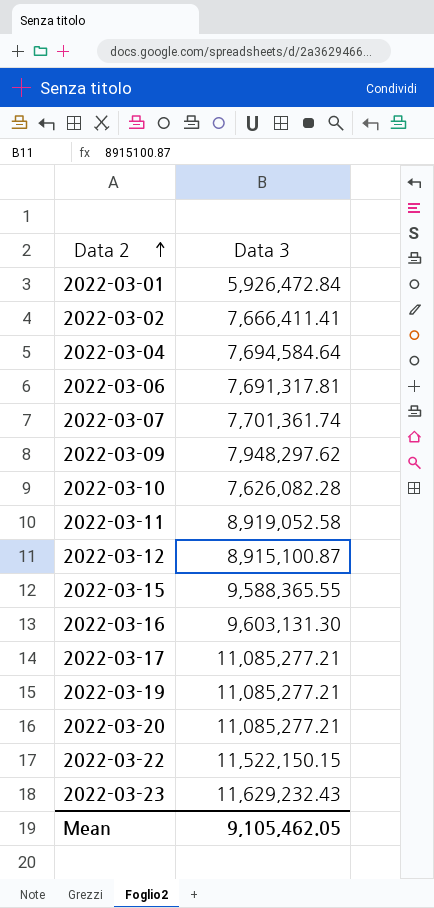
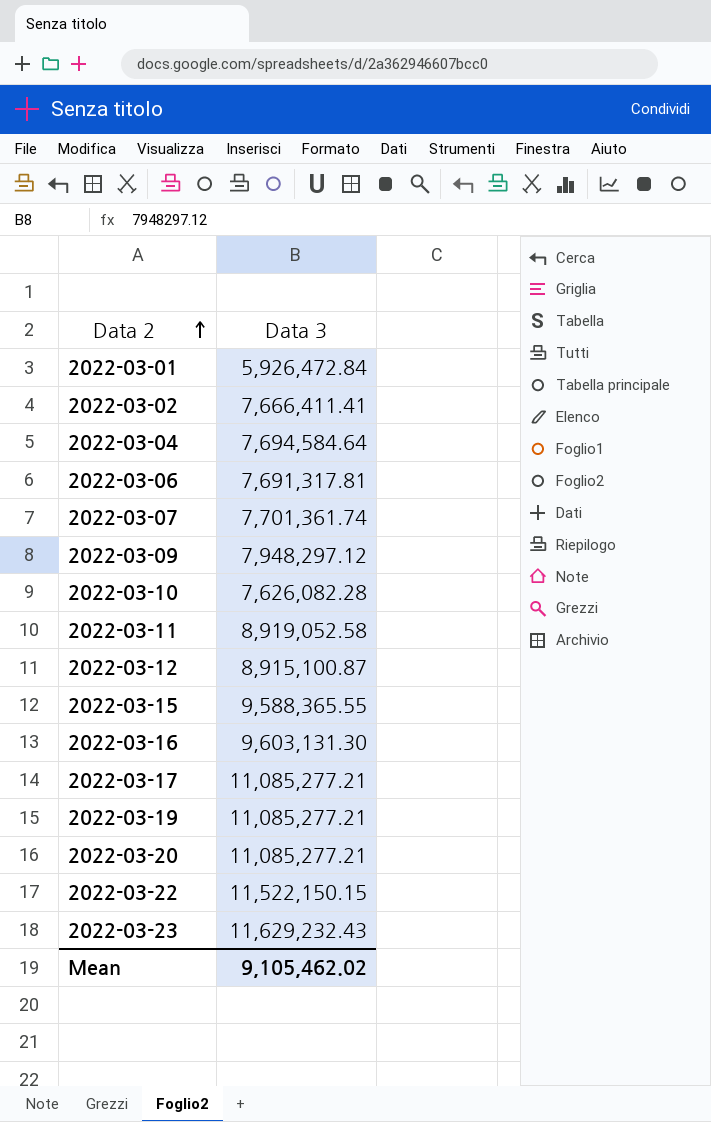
2022-03-09 | Data 3: 7,948,297.62 -> 7,948,297.12
Mean | Data 3: 9,105,462.05 -> 9,105,462.02

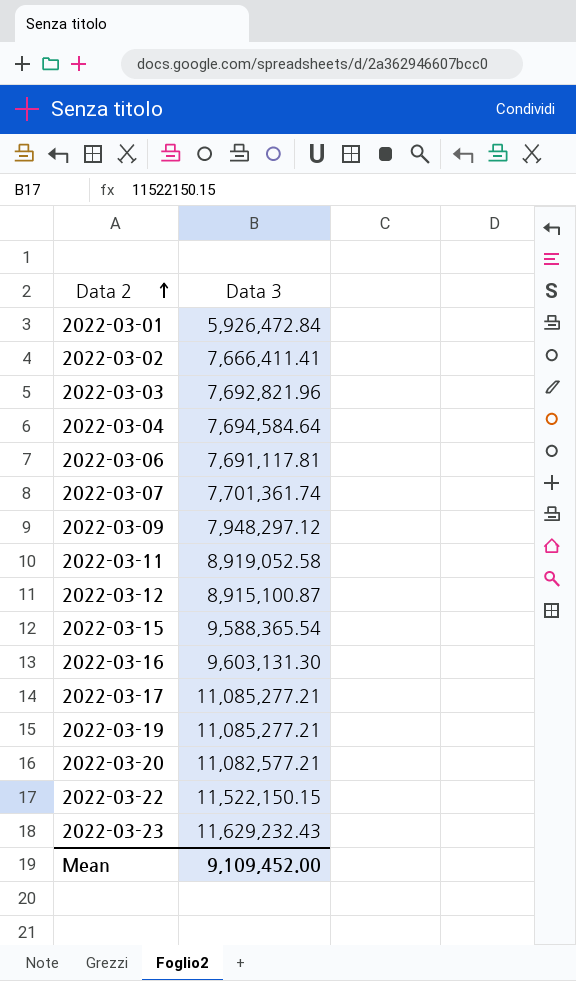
row 2022-03-10: 7,626,082.28 -> none
row 2022-03-03: none -> 7,692,821.96
2022-03-06 | Data 3: 7,691,317.81 -> 7,691,117.81
2022-03-15 | Data 3: 9,588,365.55 -> 9,588,365.54
2022-03-20 | Data 3: 11,085,277.21 -> 11,082,577.21
Mean | Data 3: 9,105,462.02 -> 9,109,452.00

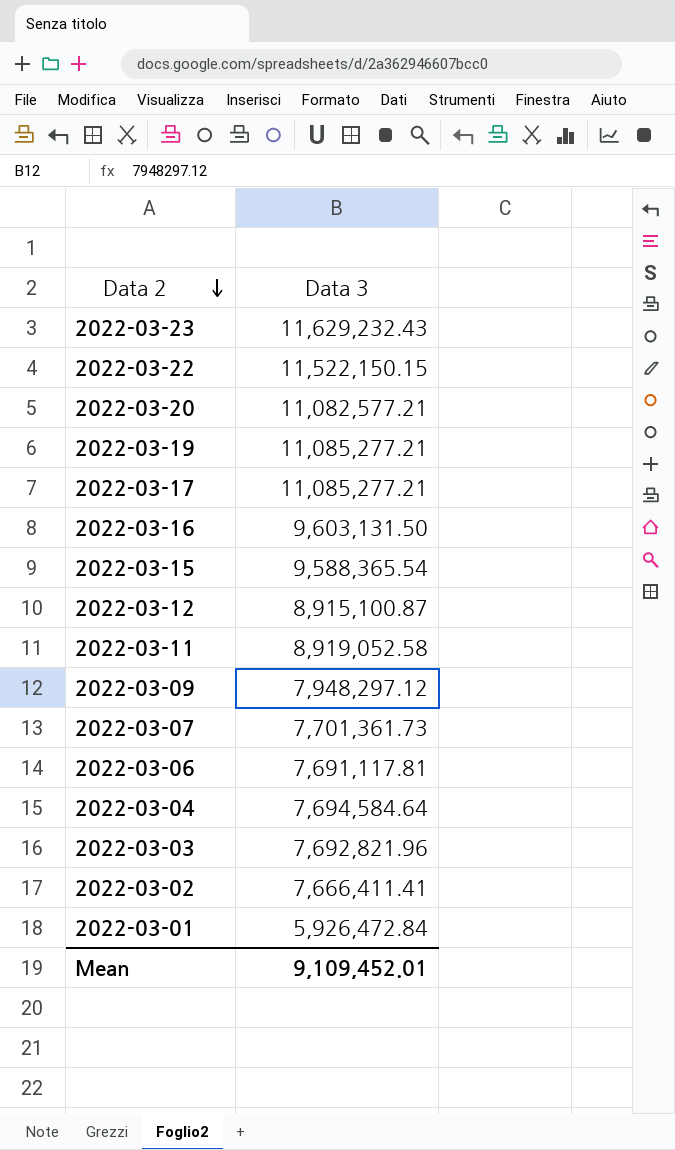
row order: Data 2 ascending -> Data 2 descending
2022-03-16 | Data 3: 9,603,131.30 -> 9,603,131.50
2022-03-07 | Data 3: 7,701,361.74 -> 7,701,361.73
Mean | Data 3: 9,109,452.00 -> 9,109,452.01

